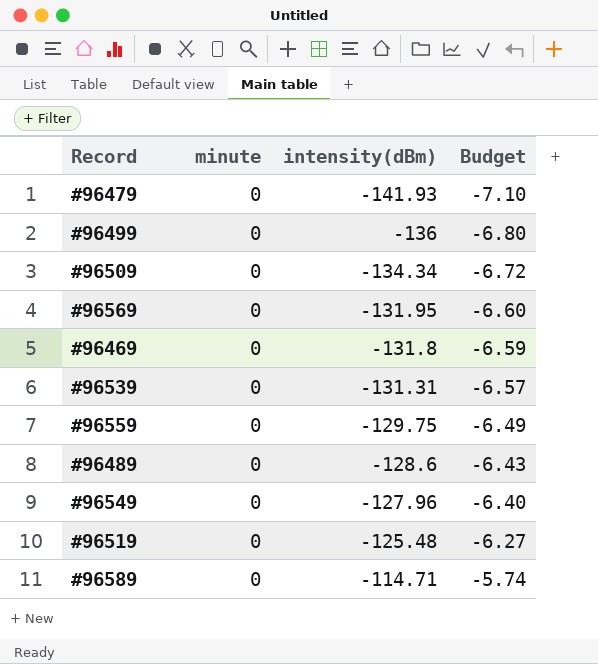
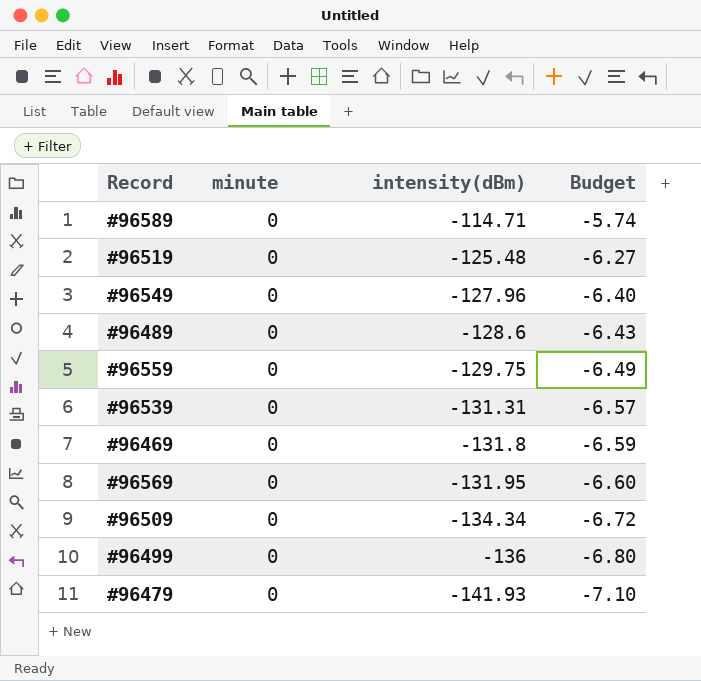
row order: intensity(dBm) ascending -> intensity(dBm) descending

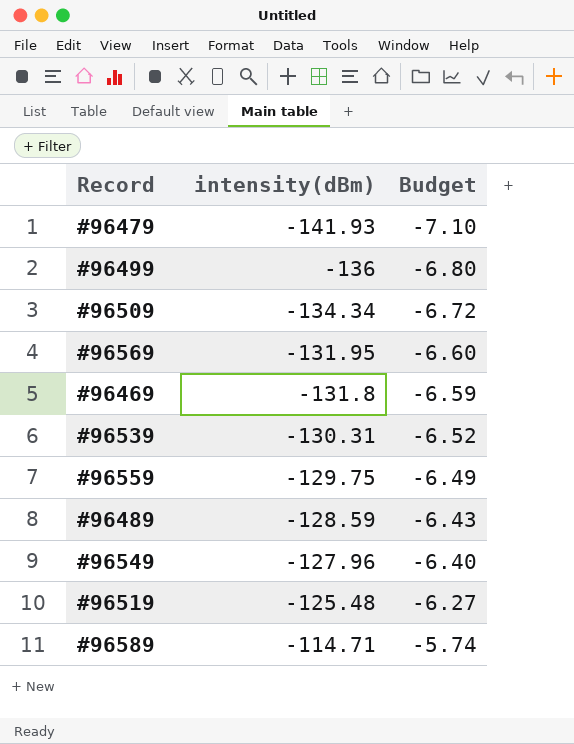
row order: intensity(dBm) descending -> intensity(dBm) ascending
column minute | position: 2 -> none
#96539 | intensity(dBm): -131.31 -> -130.31
#96539 | Budget: -6.57 -> -6.52
#96489 | intensity(dBm): -128.6 -> -128.59

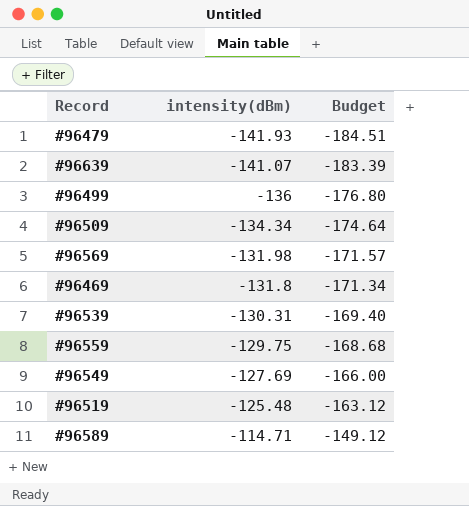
column Budget | formula: [intensity(dBm)] * 0.05 -> [intensity(dBm)] * 1.3
row #96489: -128.59 | -6.43 -> none
row #96639: none -> -141.07 | -183.39
#96569 | intensity(dBm): -131.95 -> -131.98
#96549 | intensity(dBm): -127.96 -> -127.69

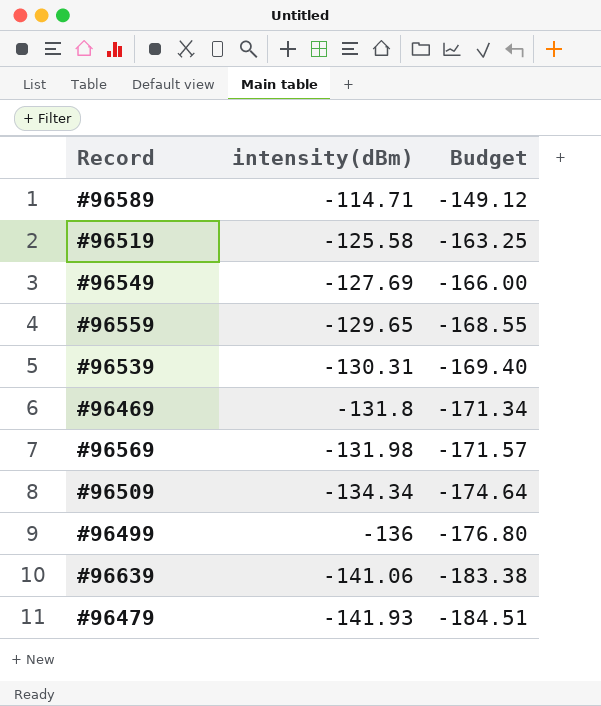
row order: intensity(dBm) ascending -> intensity(dBm) descending
#96519 | intensity(dBm): -125.48 -> -125.58
#96519 | Budget: -163.12 -> -163.25
#96559 | intensity(dBm): -129.75 -> -129.65
#96559 | Budget: -168.68 -> -168.55
#96639 | intensity(dBm): -141.07 -> -141.06
#96639 | Budget: -183.39 -> -183.38

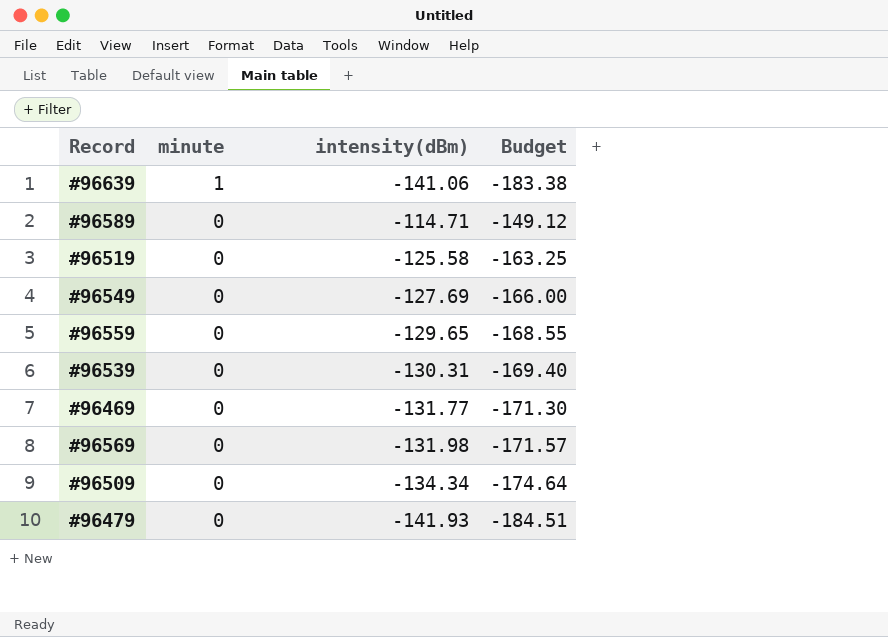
row order: intensity(dBm) descending -> minute descending
column minute | position: none -> 2
row #96499: -136 | -176.80 -> none
#96469 | intensity(dBm): -131.8 -> -131.77
#96469 | Budget: -171.34 -> -171.30

